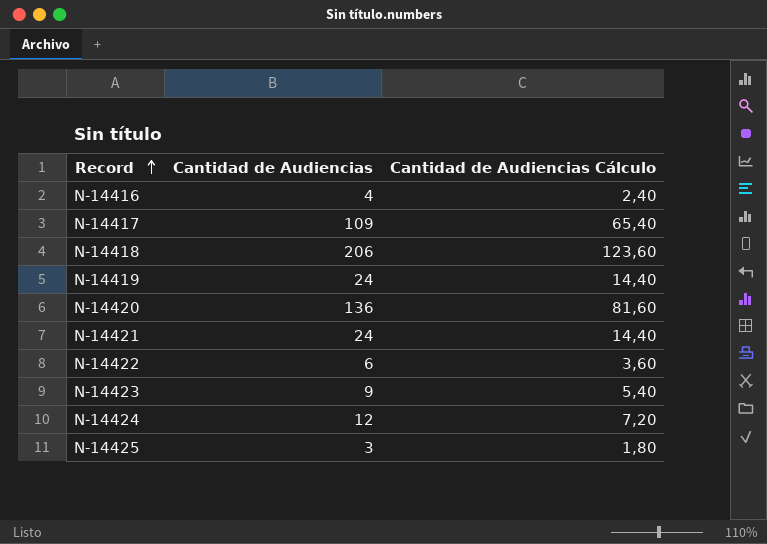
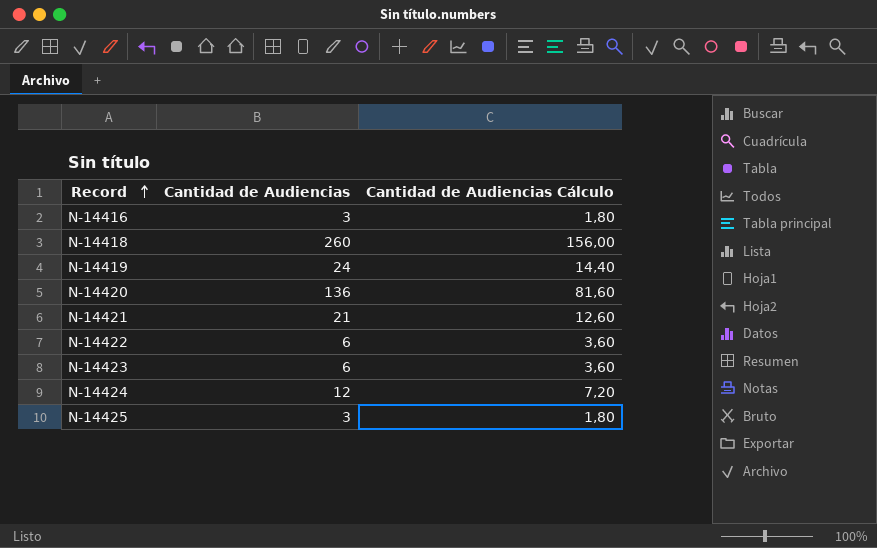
row N-14417: 109 | 65,40 -> none
N-14416 | Cantidad de Audiencias: 4 -> 3
N-14416 | Cantidad de Audiencias Cálculo: 2,40 -> 1,80
N-14418 | Cantidad de Audiencias: 206 -> 260
N-14418 | Cantidad de Audiencias Cálculo: 123,60 -> 156,00
N-14421 | Cantidad de Audiencias: 24 -> 21
N-14421 | Cantidad de Audiencias Cálculo: 14,40 -> 12,60
N-14423 | Cantidad de Audiencias: 9 -> 6
N-14423 | Cantidad de Audiencias Cálculo: 5,40 -> 3,60

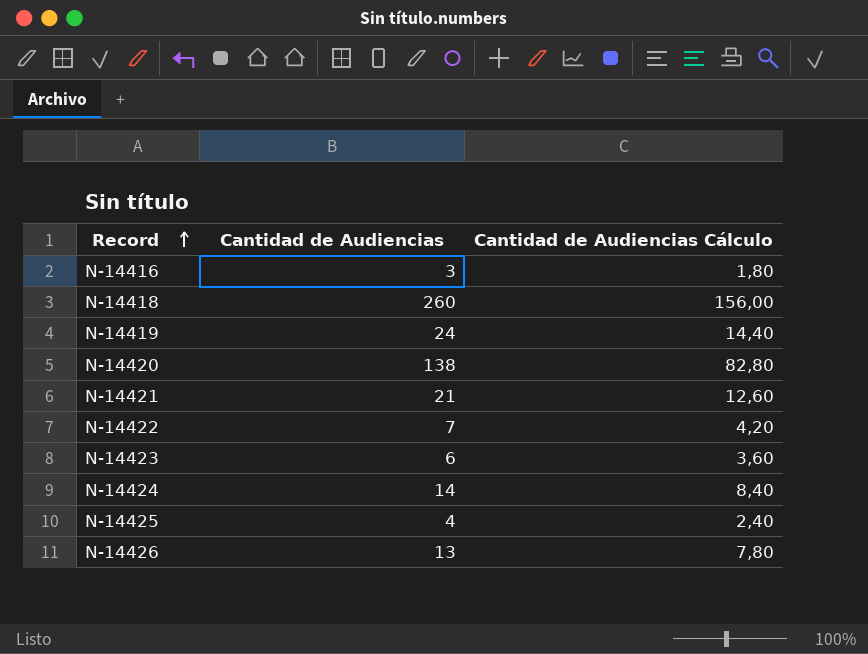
N-14420 | Cantidad de Audiencias: 136 -> 138
N-14420 | Cantidad de Audiencias Cálculo: 81,60 -> 82,80
N-14422 | Cantidad de Audiencias: 6 -> 7
N-14422 | Cantidad de Audiencias Cálculo: 3,60 -> 4,20
N-14424 | Cantidad de Audiencias: 12 -> 14
N-14424 | Cantidad de Audiencias Cálculo: 7,20 -> 8,40
N-14425 | Cantidad de Audiencias: 3 -> 4
N-14425 | Cantidad de Audiencias Cálculo: 1,80 -> 2,40
row N-14426: none -> 13 | 7,80

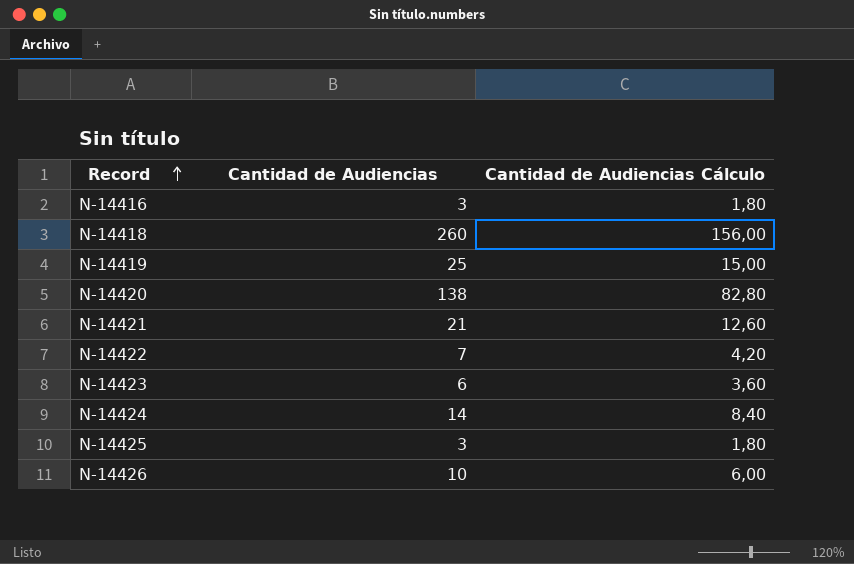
N-14419 | Cantidad de Audiencias: 24 -> 25
N-14419 | Cantidad de Audiencias Cálculo: 14,40 -> 15,00
N-14425 | Cantidad de Audiencias: 4 -> 3
N-14425 | Cantidad de Audiencias Cálculo: 2,40 -> 1,80
N-14426 | Cantidad de Audiencias: 13 -> 10
N-14426 | Cantidad de Audiencias Cálculo: 7,80 -> 6,00

